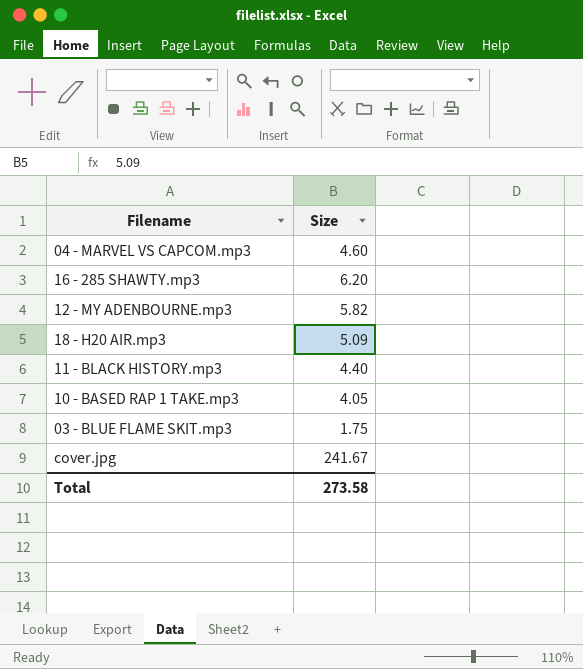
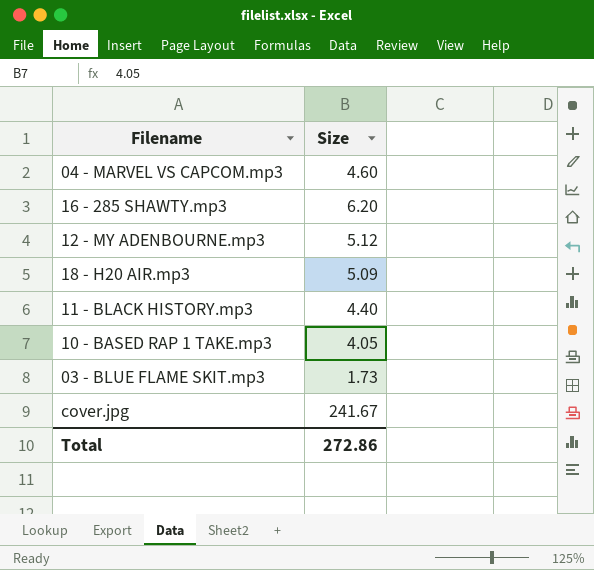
12 - MY ADENBOURNE.mp3 | Size: 5.82 -> 5.12
03 - BLUE FLAME SKIT.mp3 | Size: 1.75 -> 1.73
Total | Size: 273.58 -> 272.86

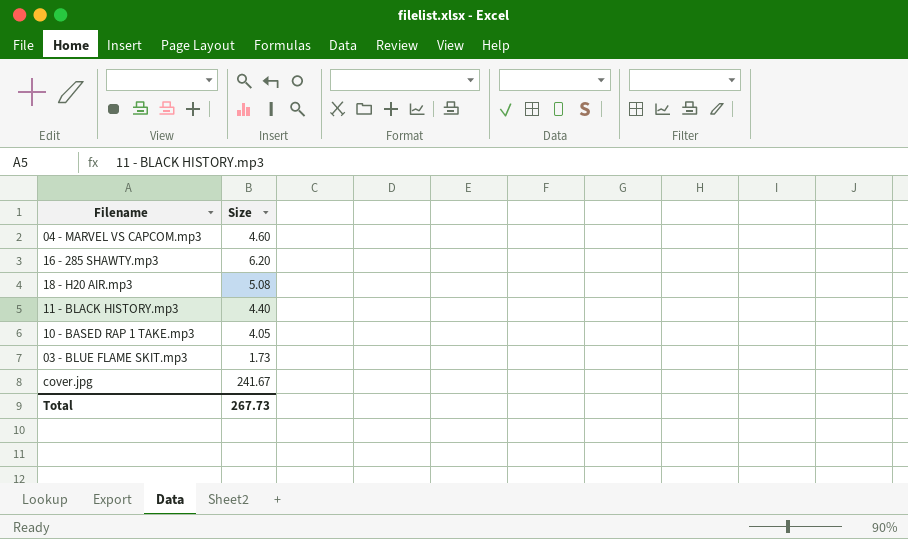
row 12 - MY ADENBOURNE.mp3: 5.12 -> none
18 - H20 AIR.mp3 | Size: 5.09 -> 5.08
Total | Size: 272.86 -> 267.73

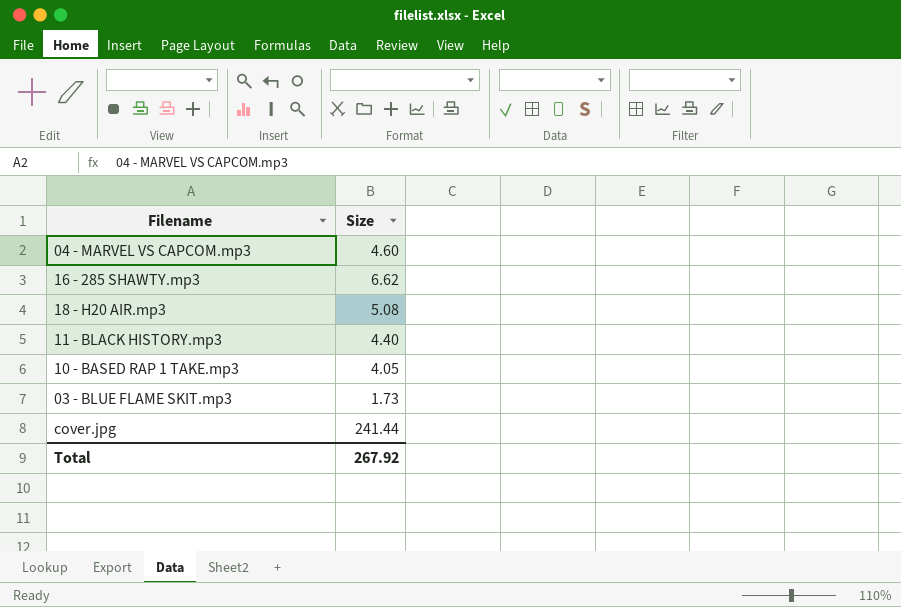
16 - 285 SHAWTY.mp3 | Size: 6.20 -> 6.62
cover.jpg | Size: 241.67 -> 241.44
Total | Size: 267.73 -> 267.92

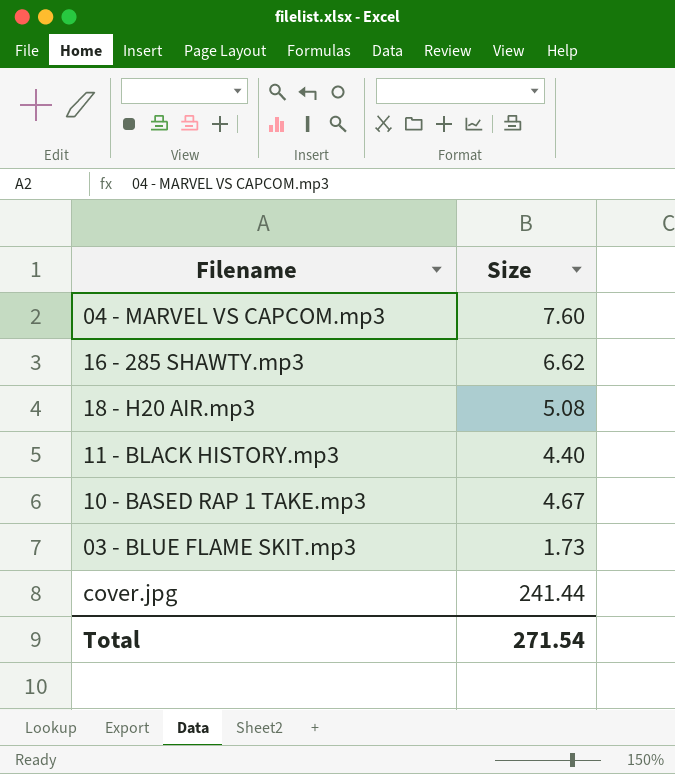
04 - MARVEL VS CAPCOM.mp3 | Size: 4.60 -> 7.60
10 - BASED RAP 1 TAKE.mp3 | Size: 4.05 -> 4.67
Total | Size: 267.92 -> 271.54

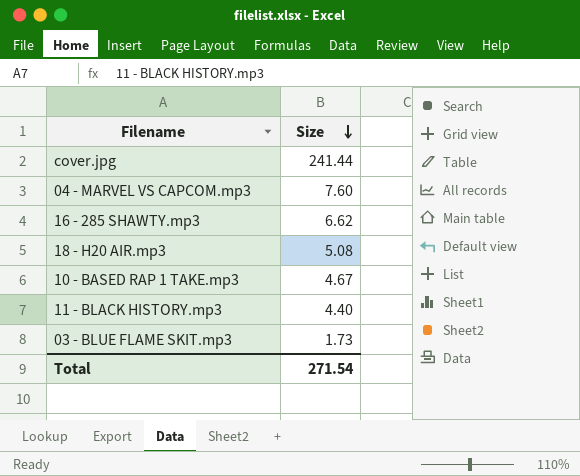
row order: none -> Size descending

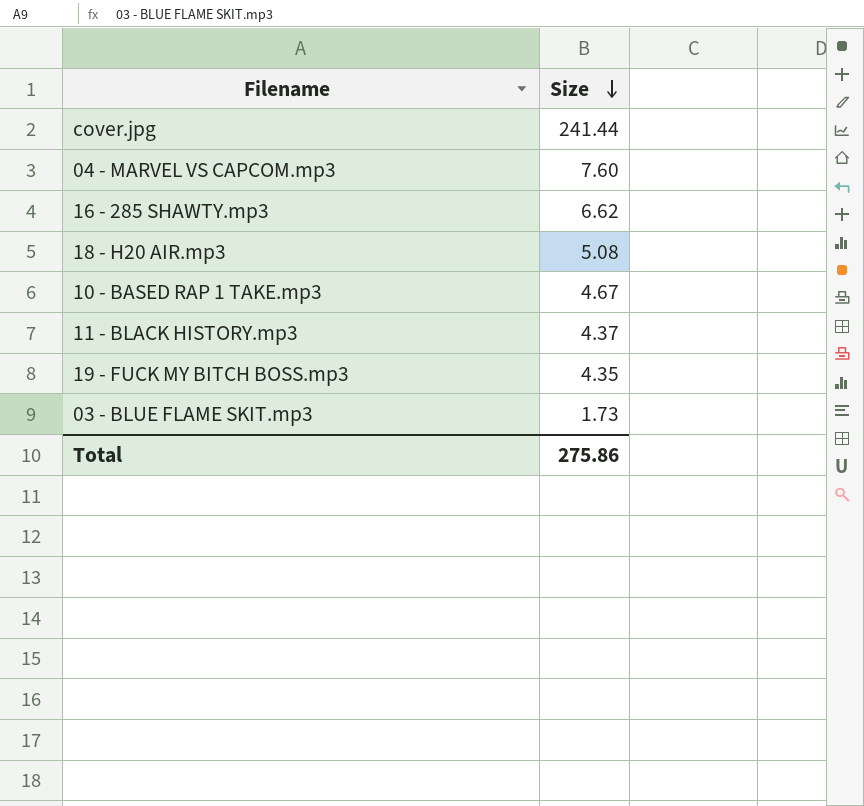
11 - BLACK HISTORY.mp3 | Size: 4.40 -> 4.37
row 19 - FUCK MY BITCH BOSS.mp3: none -> 4.35
Total | Size: 271.54 -> 275.86

